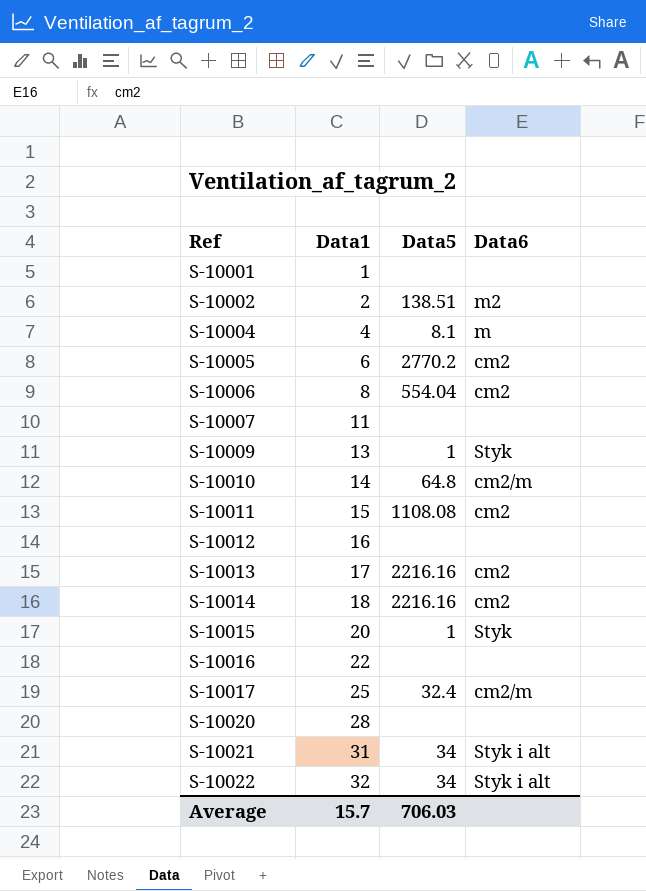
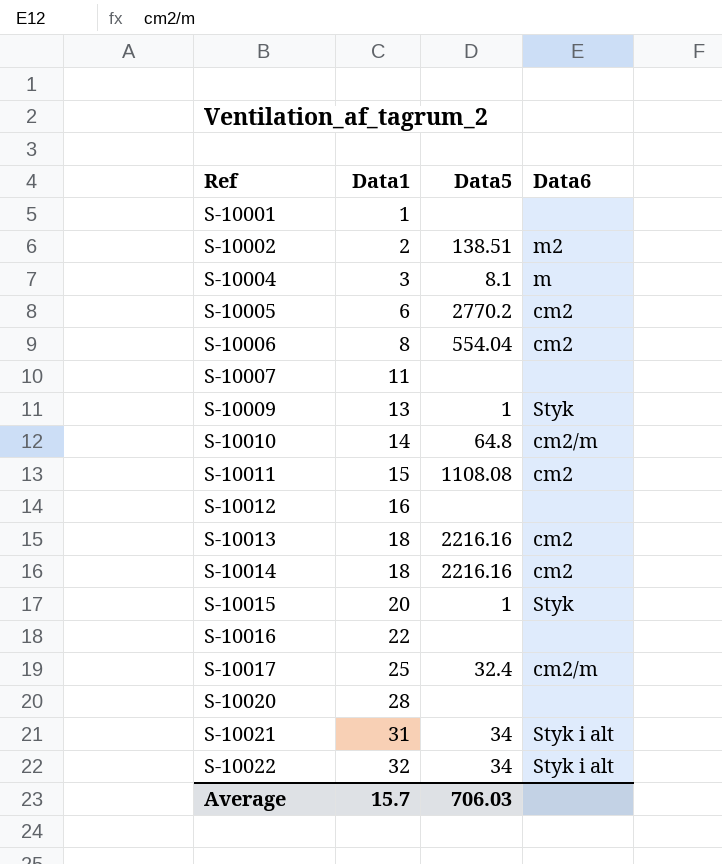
S-10004 | Data1: 4 -> 3
S-10013 | Data1: 17 -> 18

